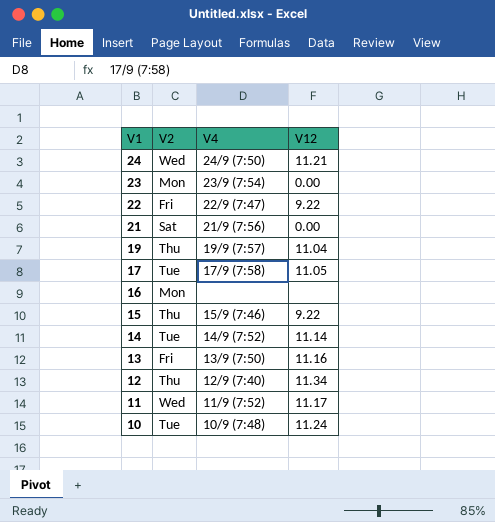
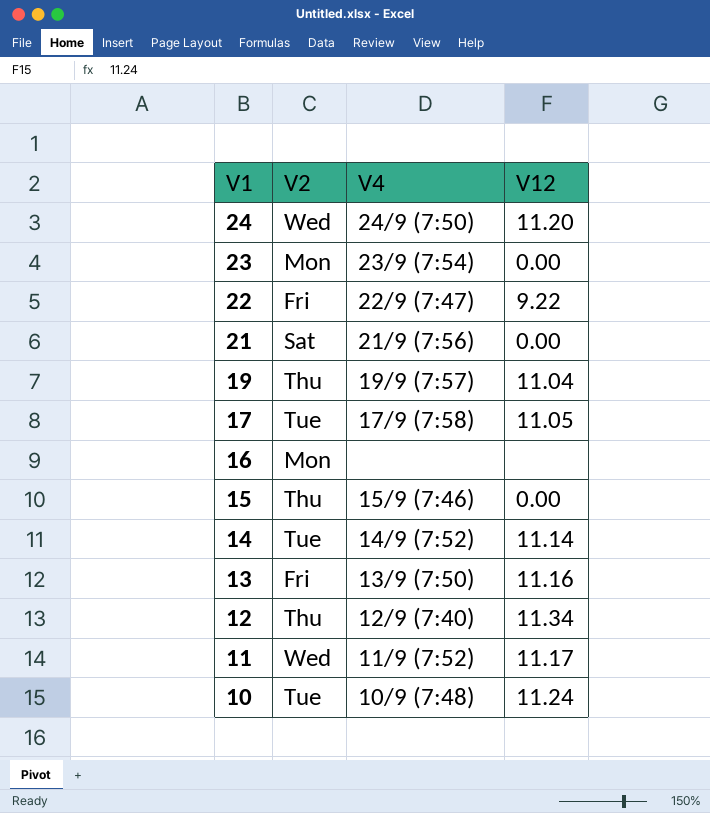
24 | V12: 11.21 -> 11.20
15 | V12: 9.22 -> 0.00

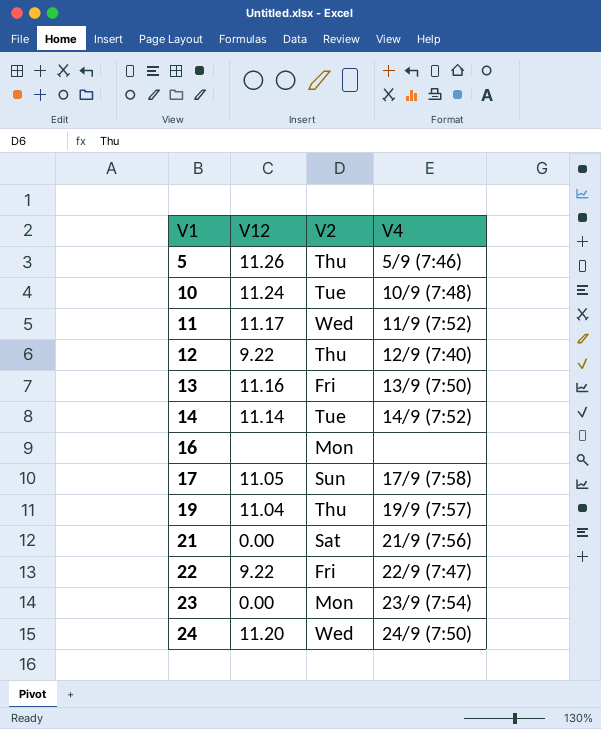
row order: V1 descending -> V1 ascending
column V12 | position: 4 -> 2
row 15: Thu | 15/9 (7:46) | 0.00 -> none
row 5: none -> 11.26 | Thu | 5/9 (7:46)
12 | V12: 11.34 -> 9.22
17 | V2: Tue -> Sun

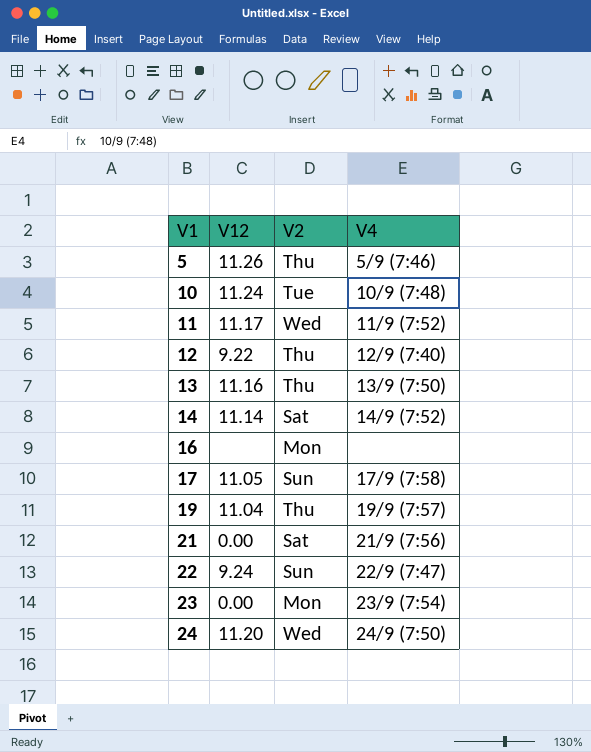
13 | V2: Fri -> Thu
14 | V2: Tue -> Sat
22 | V12: 9.22 -> 9.24
22 | V2: Fri -> Sun

